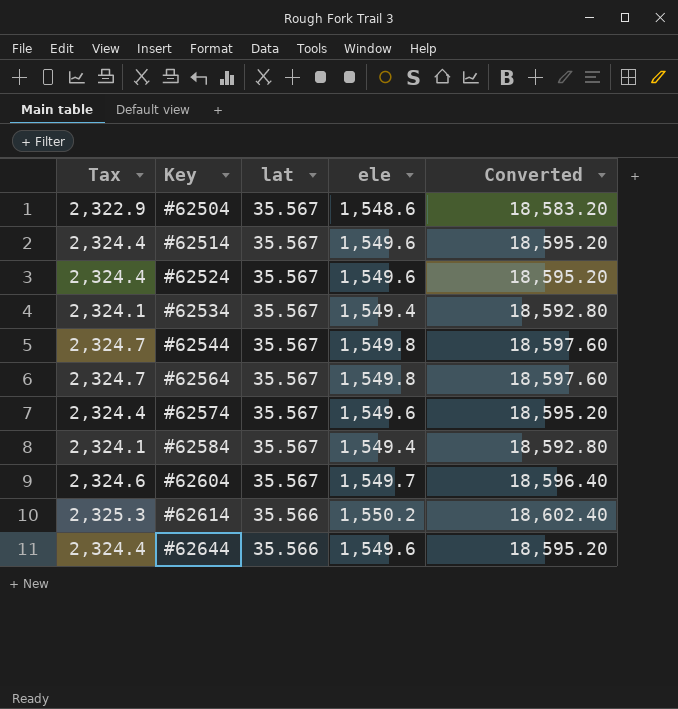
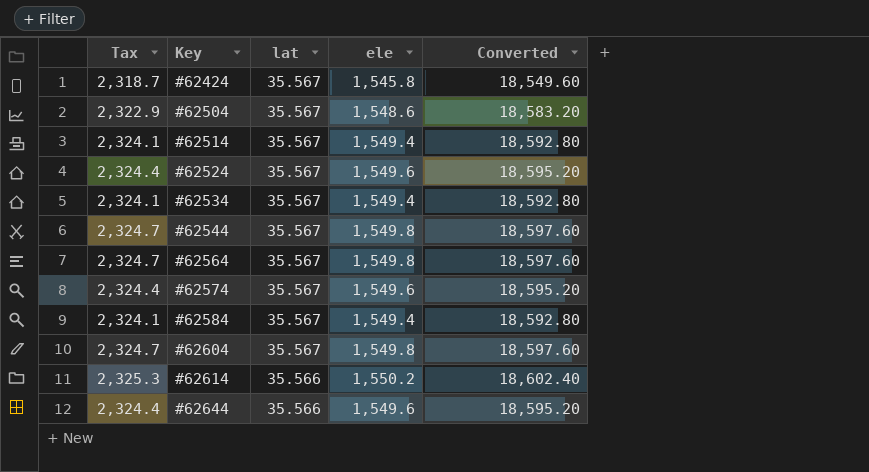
row #62424: none -> 2,318.7 | 35.567 | 1,545.8 | 18,549.60
#62514 | Tax: 2,324.4 -> 2,324.1
#62514 | ele: 1,549.6 -> 1,549.4
#62514 | Converted: 18,595.20 -> 18,592.80
#62604 | Tax: 2,324.6 -> 2,324.7
#62604 | ele: 1,549.7 -> 1,549.8
#62604 | Converted: 18,596.40 -> 18,597.60

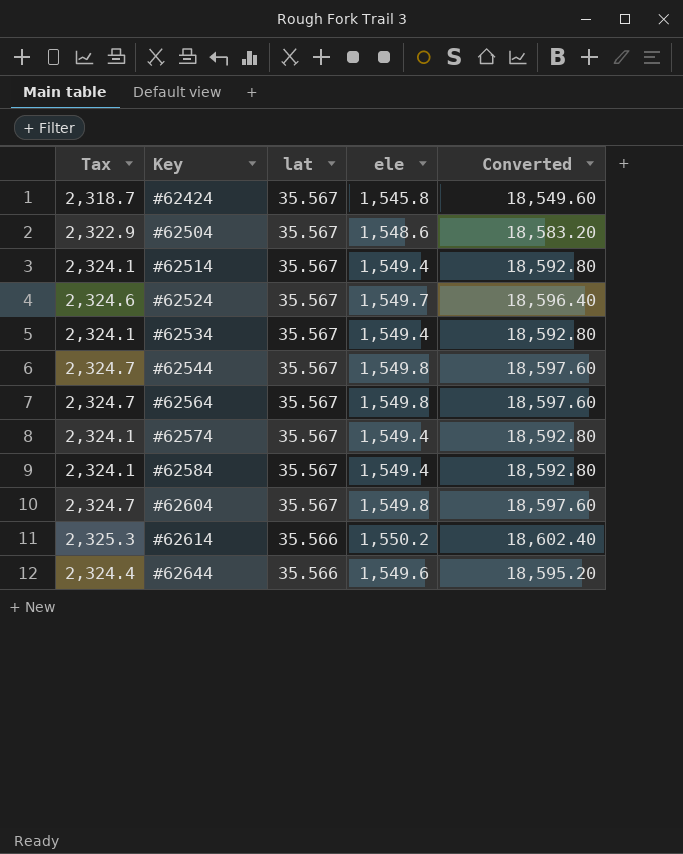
#62524 | Tax: 2,324.4 -> 2,324.6
#62524 | ele: 1,549.6 -> 1,549.7
#62524 | Converted: 18,595.20 -> 18,596.40
#62574 | Tax: 2,324.4 -> 2,324.1
#62574 | ele: 1,549.6 -> 1,549.4
#62574 | Converted: 18,595.20 -> 18,592.80

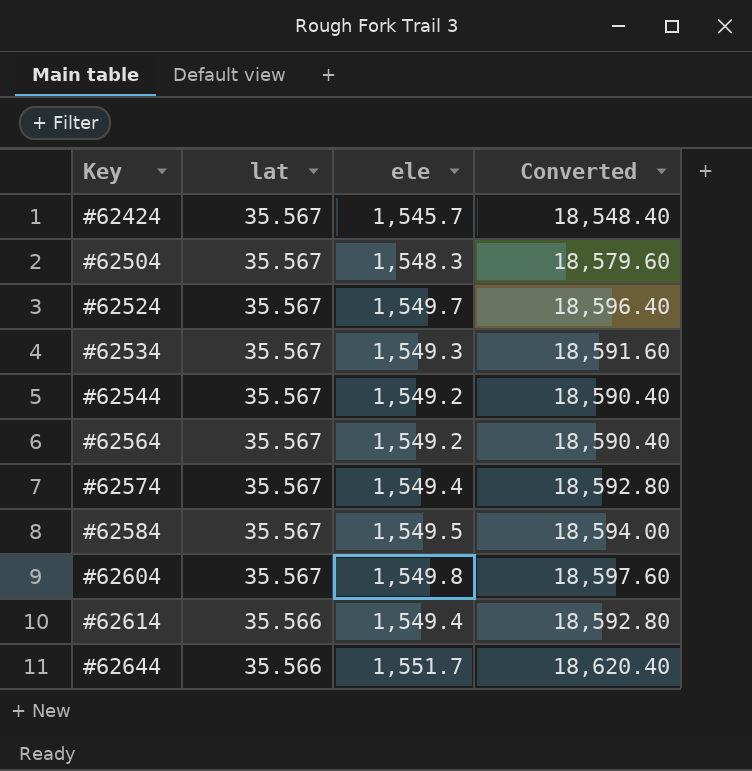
column Tax | formula: [ele] * 1.5 -> none
row #62514: 2,324.1 | 35.567 | 1,549.4 | 18,592.80 -> none
#62424 | ele: 1,545.8 -> 1,545.7
#62424 | Converted: 18,549.60 -> 18,548.40
#62504 | ele: 1,548.6 -> 1,548.3
#62504 | Converted: 18,583.20 -> 18,579.60
#62534 | ele: 1,549.4 -> 1,549.3
#62534 | Converted: 18,592.80 -> 18,591.60
#62544 | ele: 1,549.8 -> 1,549.2
#62544 | Converted: 18,597.60 -> 18,590.40
#62564 | ele: 1,549.8 -> 1,549.2
#62564 | Converted: 18,597.60 -> 18,590.40
#62584 | ele: 1,549.4 -> 1,549.5
#62584 | Converted: 18,592.80 -> 18,594.00
#62614 | ele: 1,550.2 -> 1,549.4
#62614 | Converted: 18,602.40 -> 18,592.80
#62644 | ele: 1,549.6 -> 1,551.7
#62644 | Converted: 18,595.20 -> 18,620.40

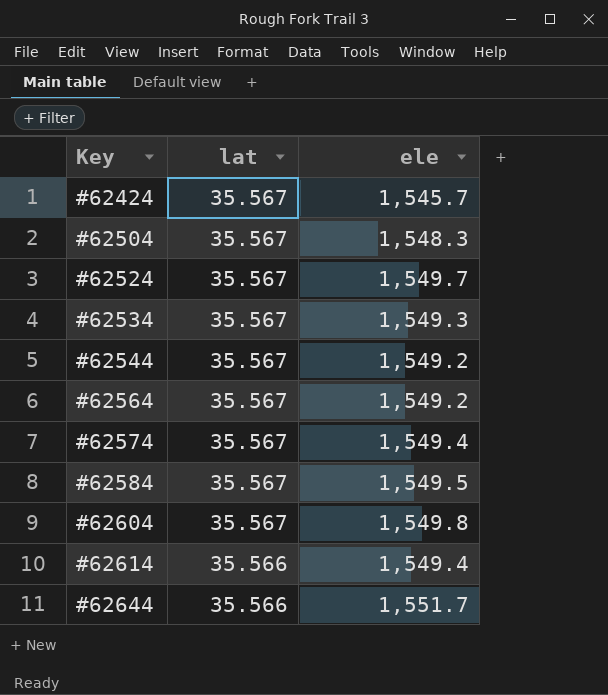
column Converted | formula: [ele] * 12 -> none

